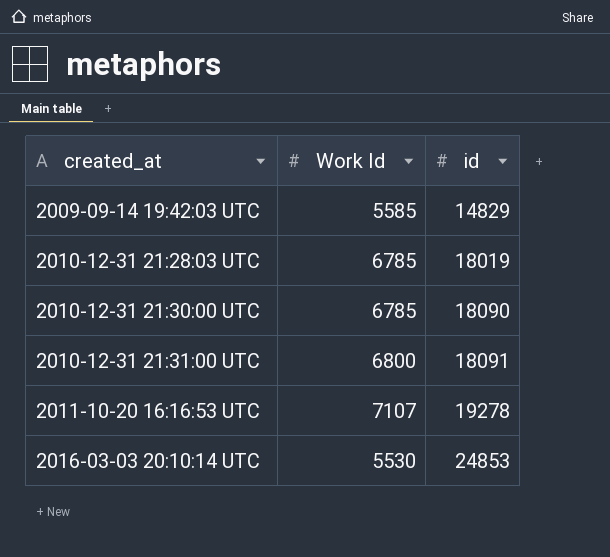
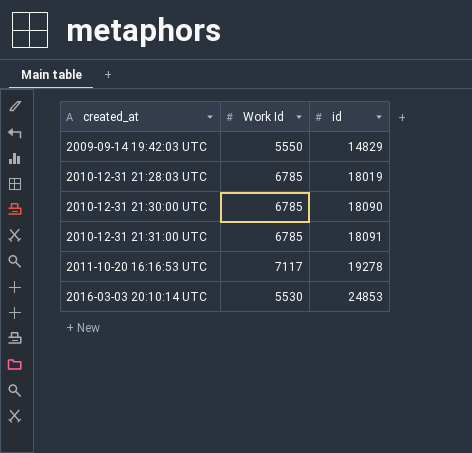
2009-09-14 19:42:03 UTC | Work Id: 5585 -> 5550
2010-12-31 21:31:00 UTC | Work Id: 6800 -> 6785
2011-10-20 16:16:53 UTC | Work Id: 7107 -> 7117

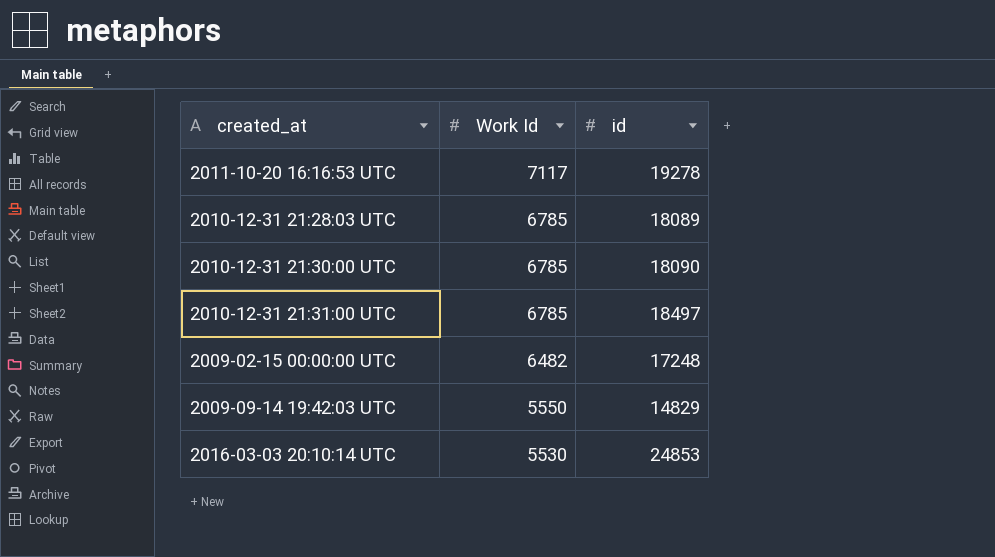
row order: created_at ascending -> Work Id descending
2010-12-31 21:28:03 UTC | id: 18019 -> 18089
2010-12-31 21:31:00 UTC | id: 18091 -> 18497
row 2009-02-15 00:00:00 UTC: none -> 6482 | 17248

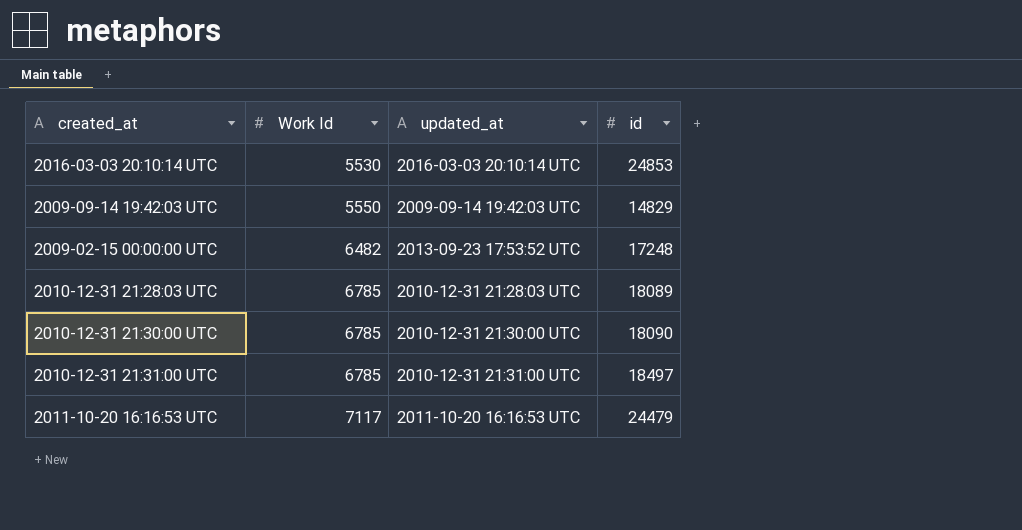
row order: Work Id descending -> Work Id ascending
column updated_at | position: none -> 3
2011-10-20 16:16:53 UTC | id: 19278 -> 24479

